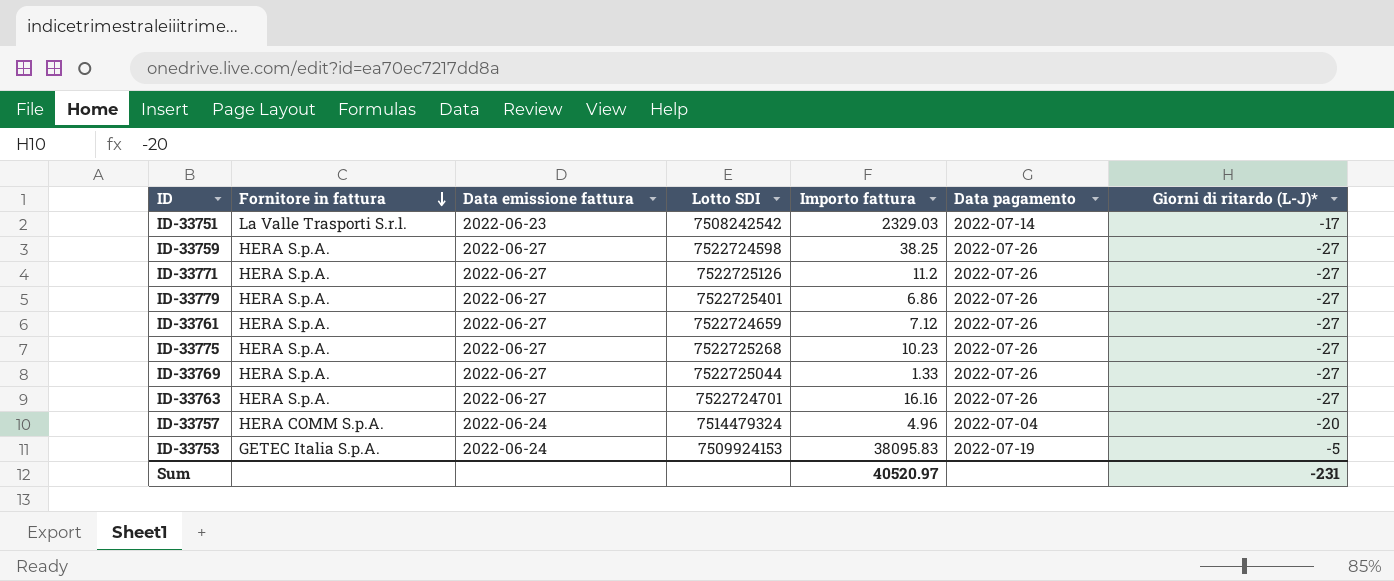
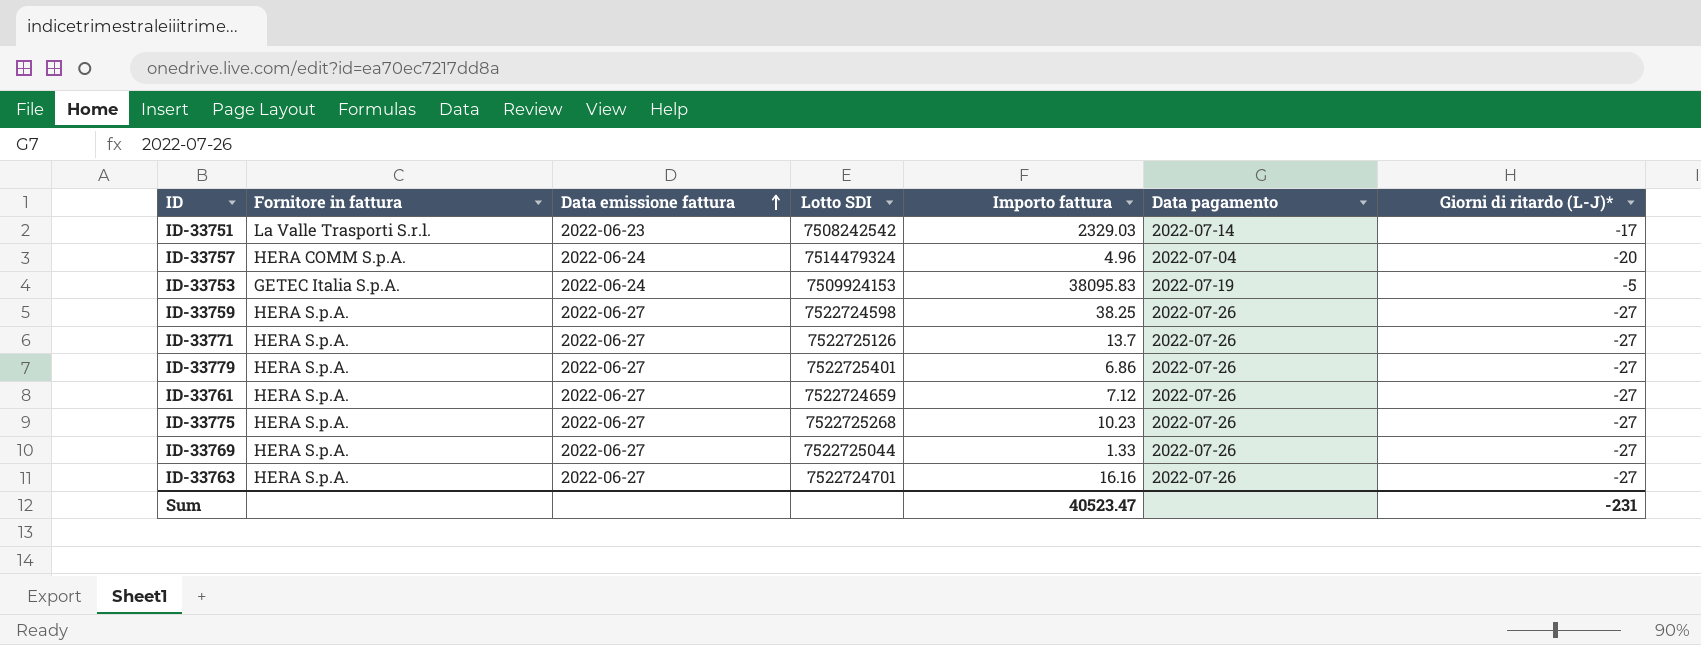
row order: Fornitore in fattura descending -> Data emissione fattura ascending
ID-33771 | Importo fattura: 11.2 -> 13.7
Sum | Importo fattura: 40520.97 -> 40523.47

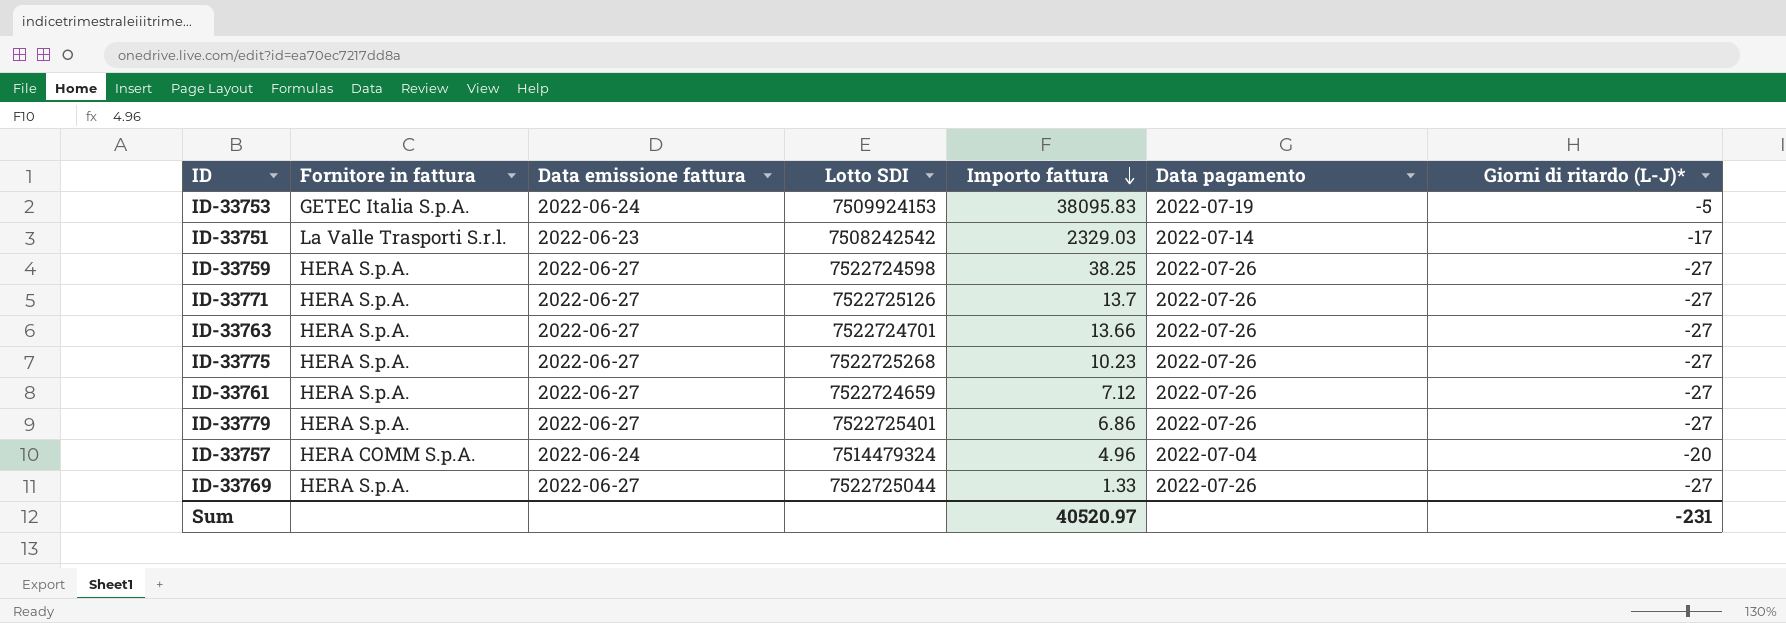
row order: Data emissione fattura ascending -> Importo fattura descending
ID-33763 | Importo fattura: 16.16 -> 13.66
Sum | Importo fattura: 40523.47 -> 40520.97

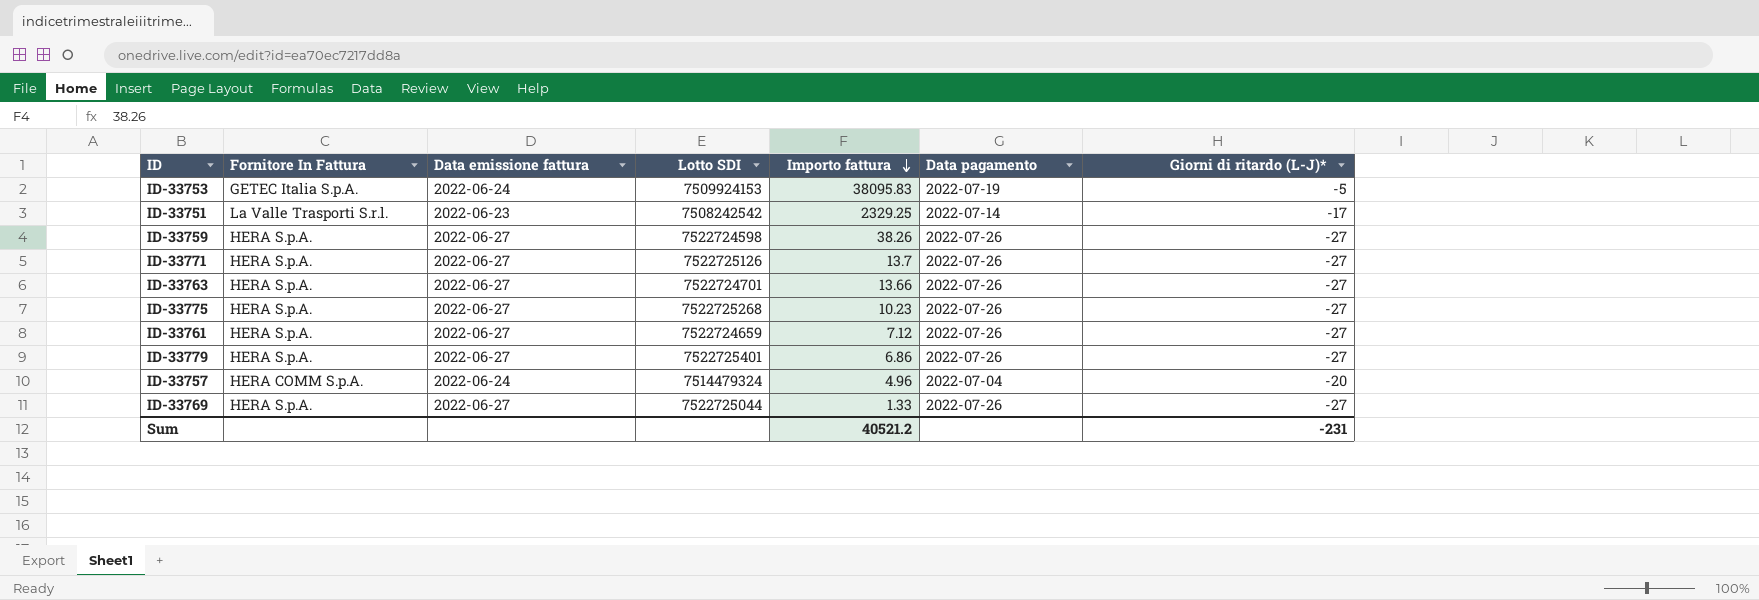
column name: Fornitore in fattura -> Fornitore In Fattura
ID-33751 | Importo fattura: 2329.03 -> 2329.25
ID-33759 | Importo fattura: 38.25 -> 38.26
Sum | Importo fattura: 40520.97 -> 40521.2

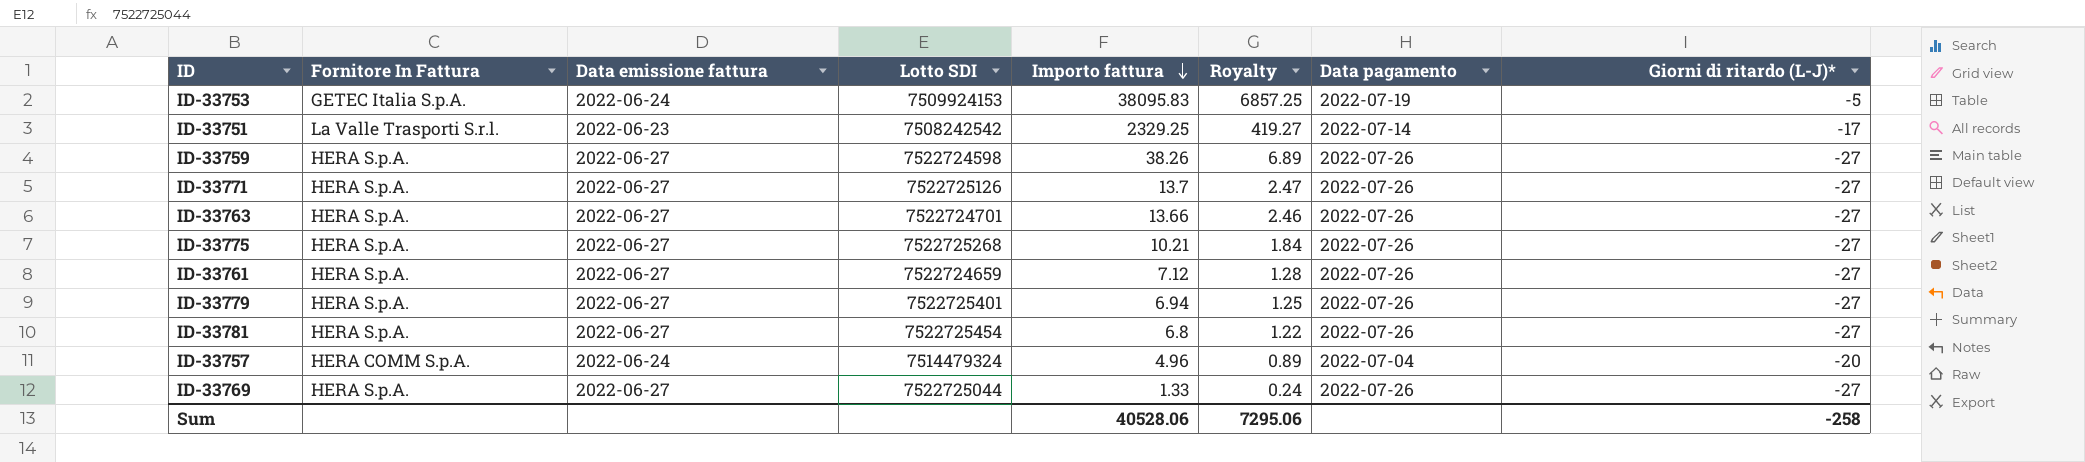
column Royalty | formula: none -> [Importo fattura] * 0.18
ID-33775 | Importo fattura: 10.23 -> 10.21
ID-33779 | Importo fattura: 6.86 -> 6.94
row ID-33781: none -> HERA S.p.A. | 2022-06-27 | 7522725454 | 6.8 | 1.22 | 2022-07-26 | -27
Sum | Importo fattura: 40521.2 -> 40528.06
Sum | Giorni di ritardo (L-J)*: -231 -> -258

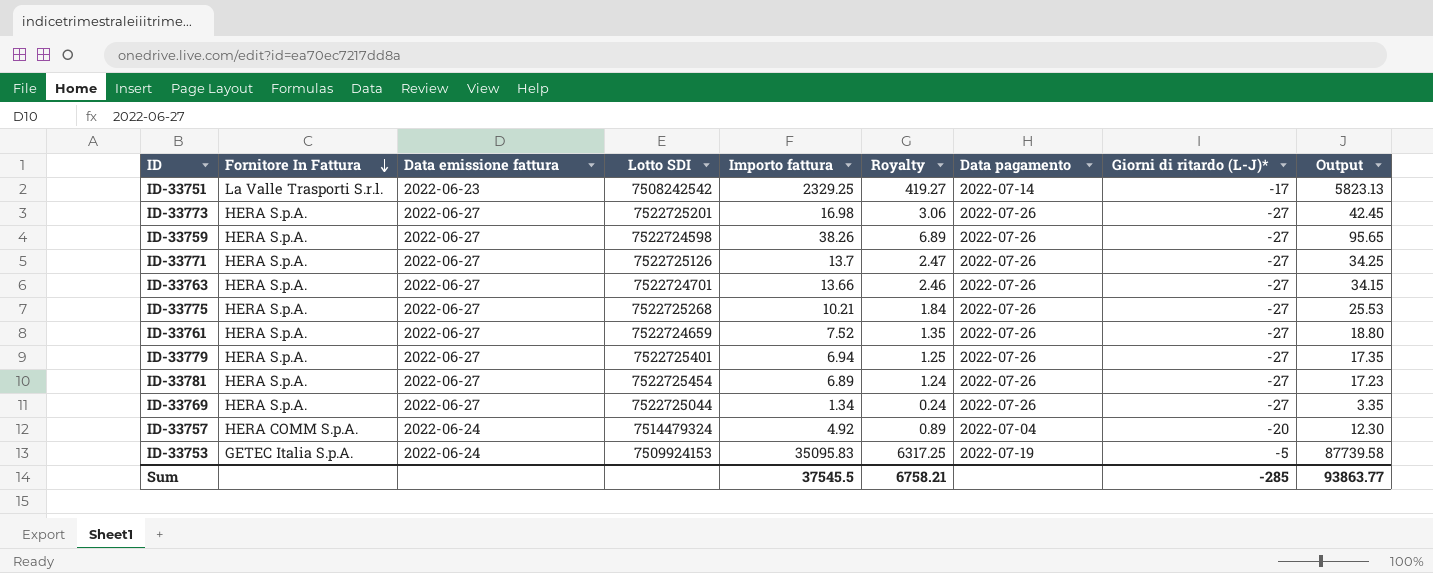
row order: Importo fattura descending -> Fornitore In Fattura descending
column Output | formula: none -> [Importo fattura] * 2.5
row ID-33773: none -> HERA S.p.A. | 2022-06-27 | 7522725201 | 16.98 | 3.06 | 2022-07-26 | -27 | 42.45
ID-33761 | Importo fattura: 7.12 -> 7.52
ID-33761 | Royalty: 1.28 -> 1.35
ID-33781 | Importo fattura: 6.8 -> 6.89
ID-33781 | Royalty: 1.22 -> 1.24
ID-33769 | Importo fattura: 1.33 -> 1.34
ID-33757 | Importo fattura: 4.96 -> 4.92
ID-33753 | Importo fattura: 38095.83 -> 35095.83
ID-33753 | Royalty: 6857.25 -> 6317.25
Sum | Importo fattura: 40528.06 -> 37545.5
Sum | Royalty: 7295.06 -> 6758.21
Sum | Giorni di ritardo (L-J)*: -258 -> -285

